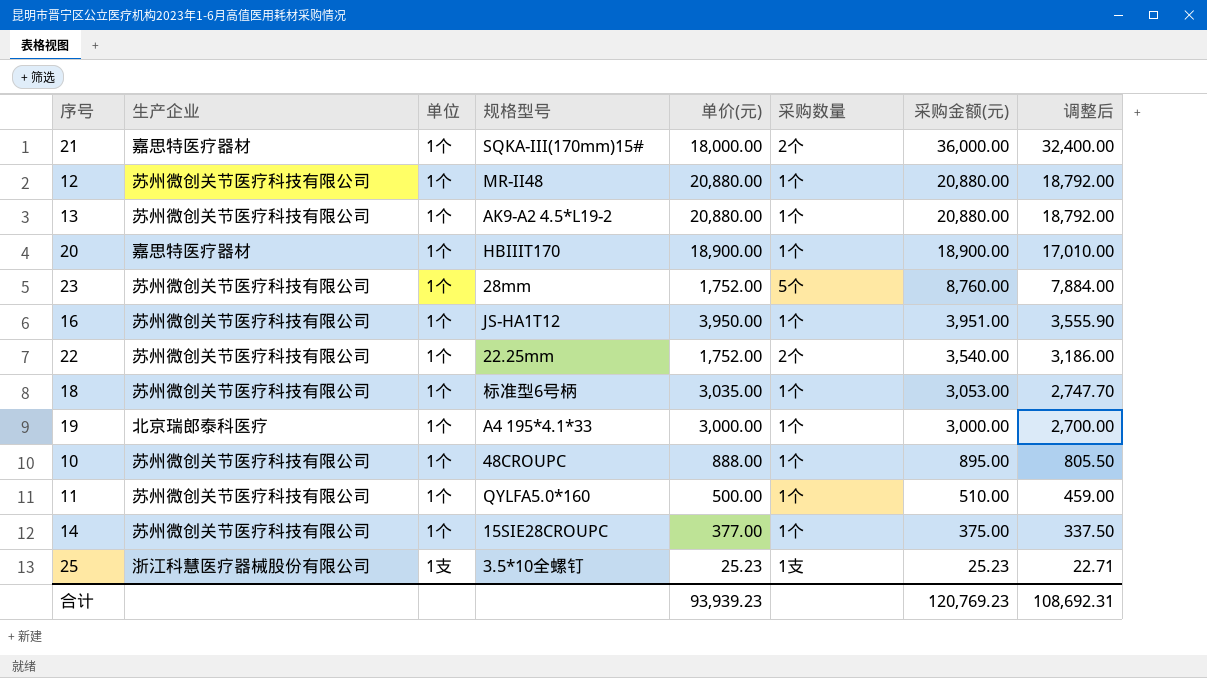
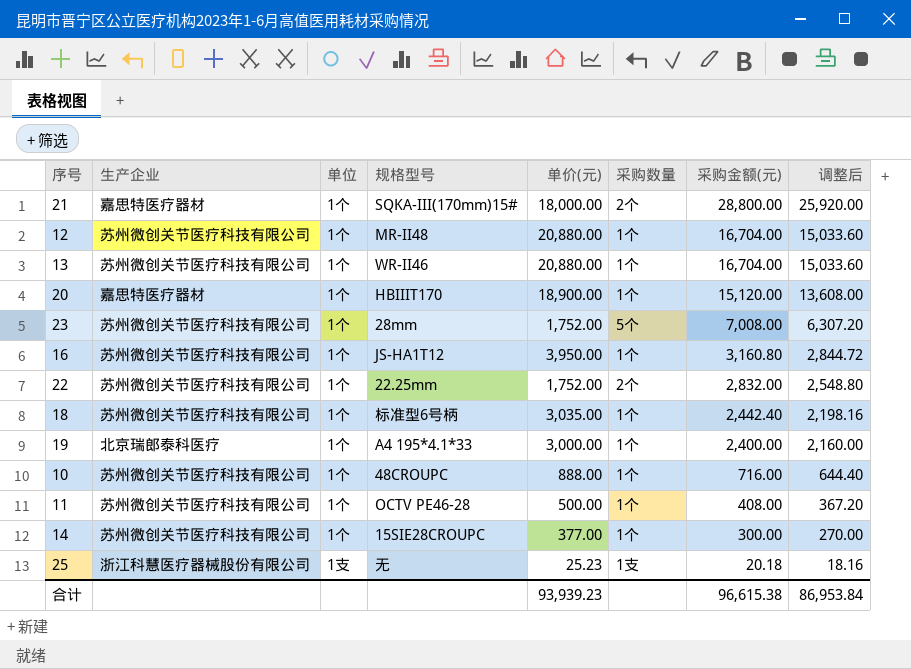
21 | 采购金额(元): 36,000.00 -> 28,800.00
21 | 调整后: 32,400.00 -> 25,920.00
12 | 采购金额(元): 20,880.00 -> 16,704.00
12 | 调整后: 18,792.00 -> 15,033.60
13 | 规格型号: AK9-A2 4.5*L19-2 -> WR-II46
13 | 采购金额(元): 20,880.00 -> 16,704.00
13 | 调整后: 18,792.00 -> 15,033.60
20 | 采购金额(元): 18,900.00 -> 15,120.00
20 | 调整后: 17,010.00 -> 13,608.00
23 | 采购金额(元): 8,760.00 -> 7,008.00
23 | 调整后: 7,884.00 -> 6,307.20
16 | 采购金额(元): 3,951.00 -> 3,160.80
16 | 调整后: 3,555.90 -> 2,844.72
22 | 采购金额(元): 3,540.00 -> 2,832.00
22 | 调整后: 3,186.00 -> 2,548.80
18 | 采购金额(元): 3,053.00 -> 2,442.40
18 | 调整后: 2,747.70 -> 2,198.16
19 | 采购金额(元): 3,000.00 -> 2,400.00
19 | 调整后: 2,700.00 -> 2,160.00
10 | 采购金额(元): 895.00 -> 716.00
10 | 调整后: 805.50 -> 644.40
11 | 规格型号: QYLFA5.0*160 -> OCTV PE46-28
11 | 采购金额(元): 510.00 -> 408.00
11 | 调整后: 459.00 -> 367.20
14 | 采购金额(元): 375.00 -> 300.00
14 | 调整后: 337.50 -> 270.00
25 | 规格型号: 3.5*10全螺钉 -> 无
25 | 采购金额(元): 25.23 -> 20.18
25 | 调整后: 22.71 -> 18.16
合计 | 采购金额(元): 120,769.23 -> 96,615.38
合计 | 调整后: 108,692.31 -> 86,953.84

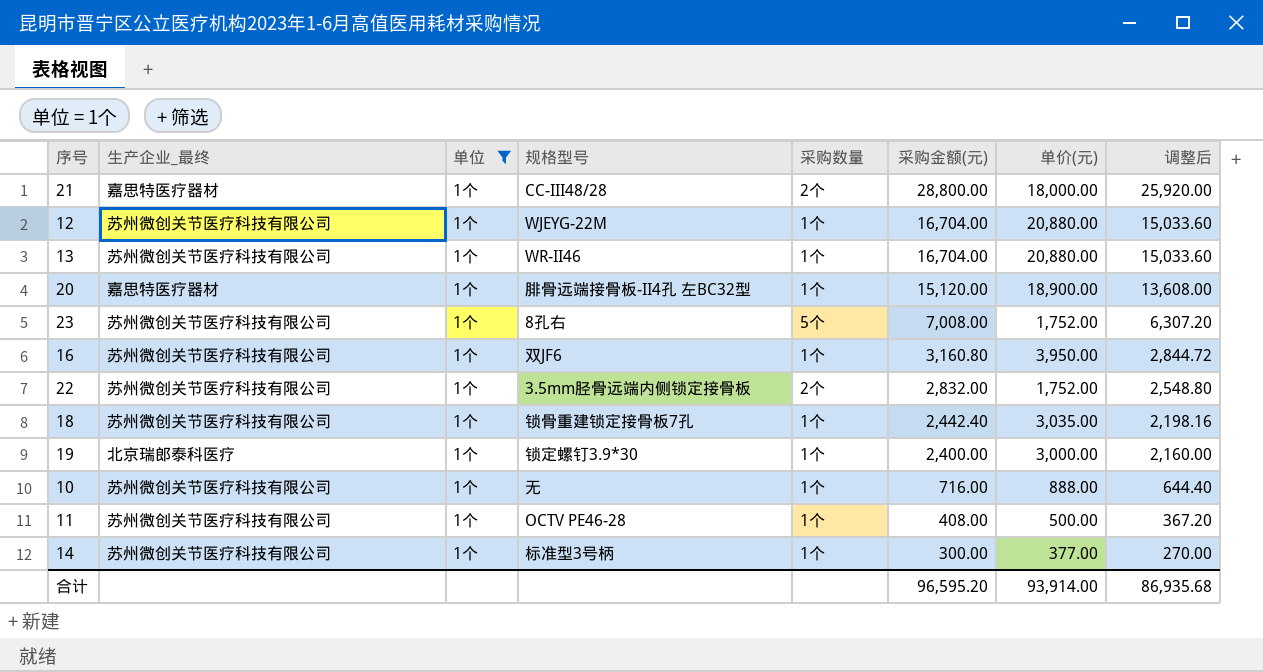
filter: none -> 单位 = 1个
column name: 生产企业 -> 生产企业_最终
column 单价(元) | position: 5 -> 7
21 | 规格型号: SQKA-III(170mm)15# -> CC-III48/28
12 | 规格型号: MR-II48 -> WJEYG-22M
20 | 规格型号: HBIIIT170 -> 腓骨远端接骨板-II4孔 左BC32型
23 | 规格型号: 28mm -> 8孔右
16 | 规格型号: JS-HA1T12 -> 双JF6
22 | 规格型号: 22.25mm -> 3.5mm胫骨远端内侧锁定接骨板
18 | 规格型号: 标准型6号柄 -> 锁骨重建锁定接骨板7孔
19 | 规格型号: A4 195*4.1*33 -> 锁定螺钉3.9*30
10 | 规格型号: 48CROUPC -> 无
14 | 规格型号: 15SIE28CROUPC -> 标准型3号柄
合计 | 采购金额(元): 96,615.38 -> 96,595.20
合计 | 单价(元): 93,939.23 -> 93,914.00
合计 | 调整后: 86,953.84 -> 86,935.68

